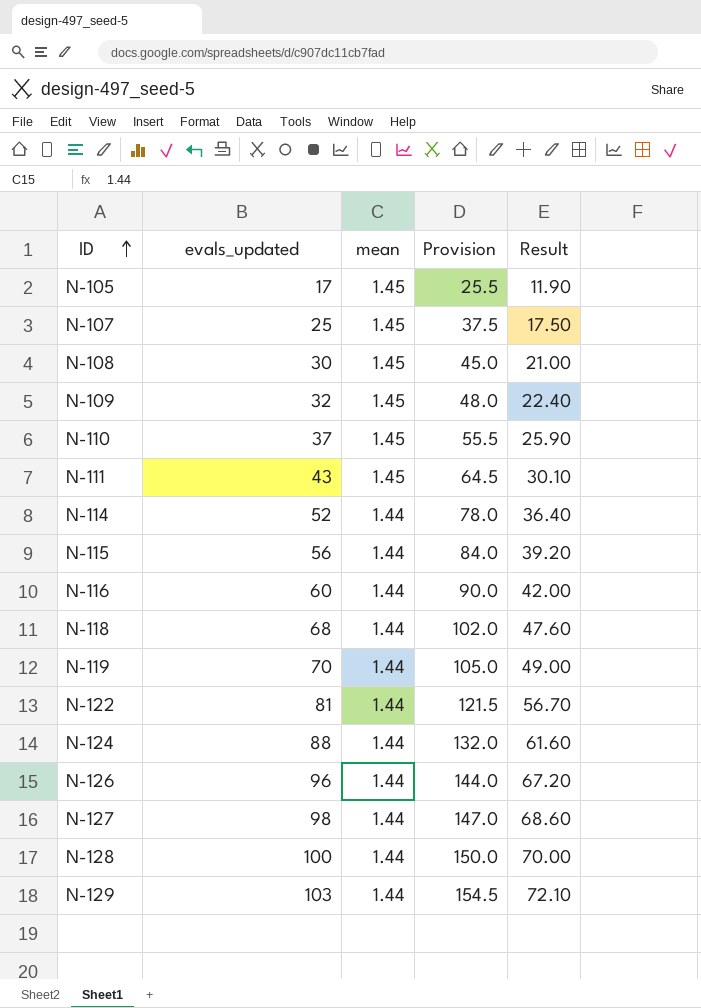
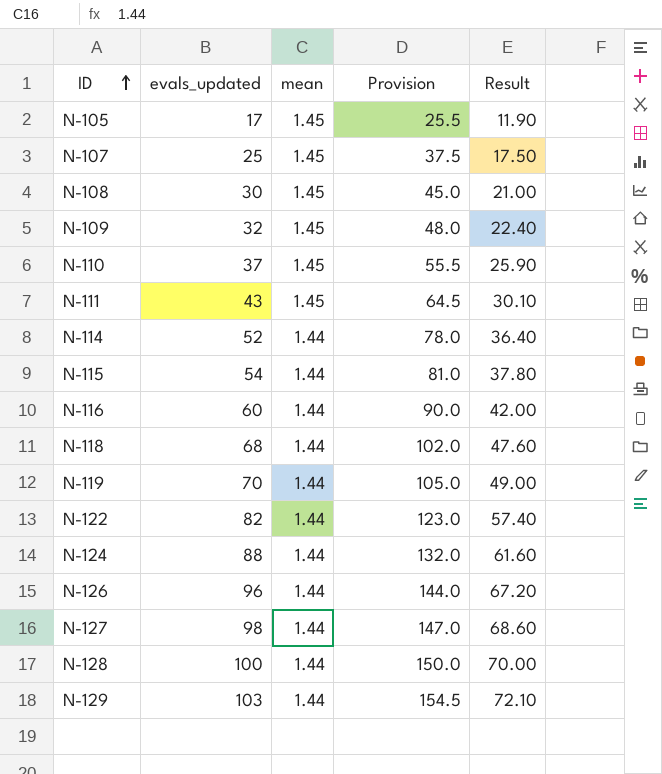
N-115 | evals_updated: 56 -> 54
N-115 | Provision: 84.0 -> 81.0
N-115 | Result: 39.20 -> 37.80
N-122 | evals_updated: 81 -> 82
N-122 | Provision: 121.5 -> 123.0
N-122 | Result: 56.70 -> 57.40

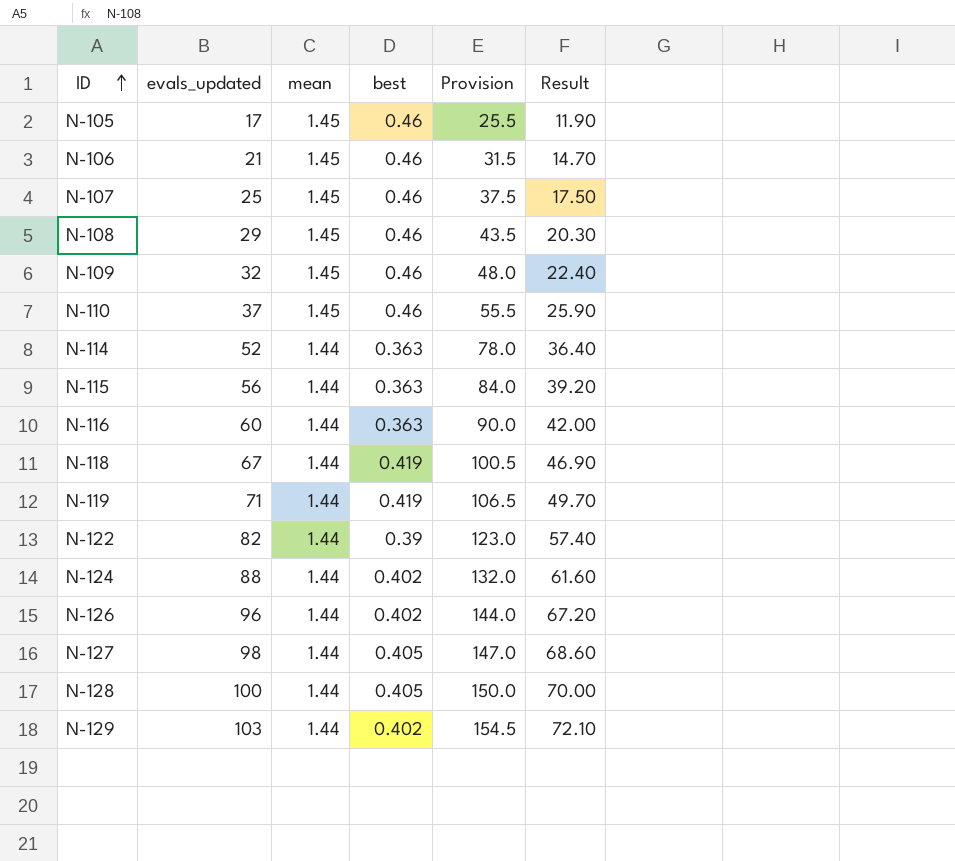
column best | position: none -> 4
row N-111: 43 | 1.45 | 64.5 | 30.10 -> none
row N-106: none -> 21 | 1.45 | 0.46 | 31.5 | 14.70
N-108 | evals_updated: 30 -> 29
N-108 | Provision: 45.0 -> 43.5
N-108 | Result: 21.00 -> 20.30
N-115 | evals_updated: 54 -> 56
N-115 | Provision: 81.0 -> 84.0
N-115 | Result: 37.80 -> 39.20
N-118 | evals_updated: 68 -> 67
N-118 | Provision: 102.0 -> 100.5
N-118 | Result: 47.60 -> 46.90
N-119 | evals_updated: 70 -> 71
N-119 | Provision: 105.0 -> 106.5
N-119 | Result: 49.00 -> 49.70

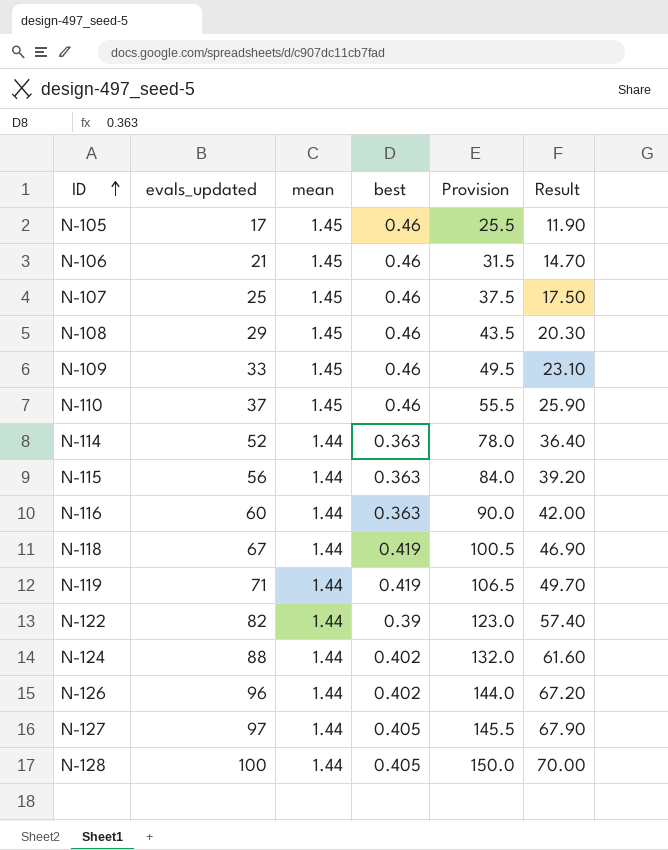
row N-129: 103 | 1.44 | 0.402 | 154.5 | 72.10 -> none
N-109 | evals_updated: 32 -> 33
N-109 | Provision: 48.0 -> 49.5
N-109 | Result: 22.40 -> 23.10
N-127 | evals_updated: 98 -> 97
N-127 | Provision: 147.0 -> 145.5
N-127 | Result: 68.60 -> 67.90

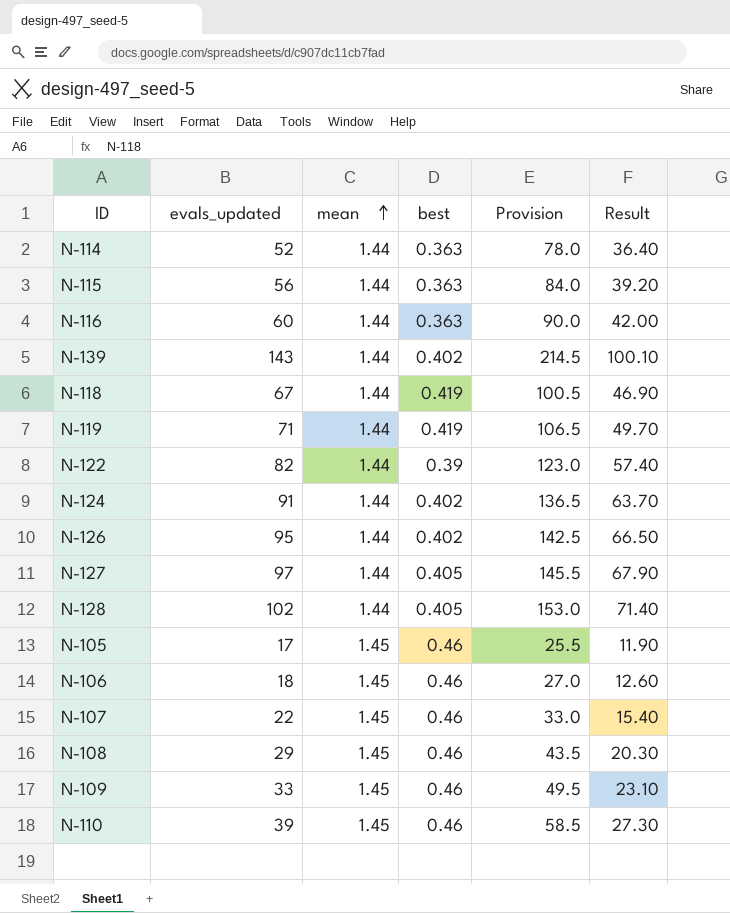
row order: ID ascending -> mean ascending
row N-139: none -> 143 | 1.44 | 0.402 | 214.5 | 100.10
N-124 | evals_updated: 88 -> 91
N-124 | Provision: 132.0 -> 136.5
N-124 | Result: 61.60 -> 63.70
N-126 | evals_updated: 96 -> 95
N-126 | Provision: 144.0 -> 142.5
N-126 | Result: 67.20 -> 66.50
N-128 | evals_updated: 100 -> 102
N-128 | Provision: 150.0 -> 153.0
N-128 | Result: 70.00 -> 71.40
N-106 | evals_updated: 21 -> 18
N-106 | Provision: 31.5 -> 27.0
N-106 | Result: 14.70 -> 12.60
N-107 | evals_updated: 25 -> 22
N-107 | Provision: 37.5 -> 33.0
N-107 | Result: 17.50 -> 15.40
N-110 | evals_updated: 37 -> 39
N-110 | Provision: 55.5 -> 58.5
N-110 | Result: 25.90 -> 27.30

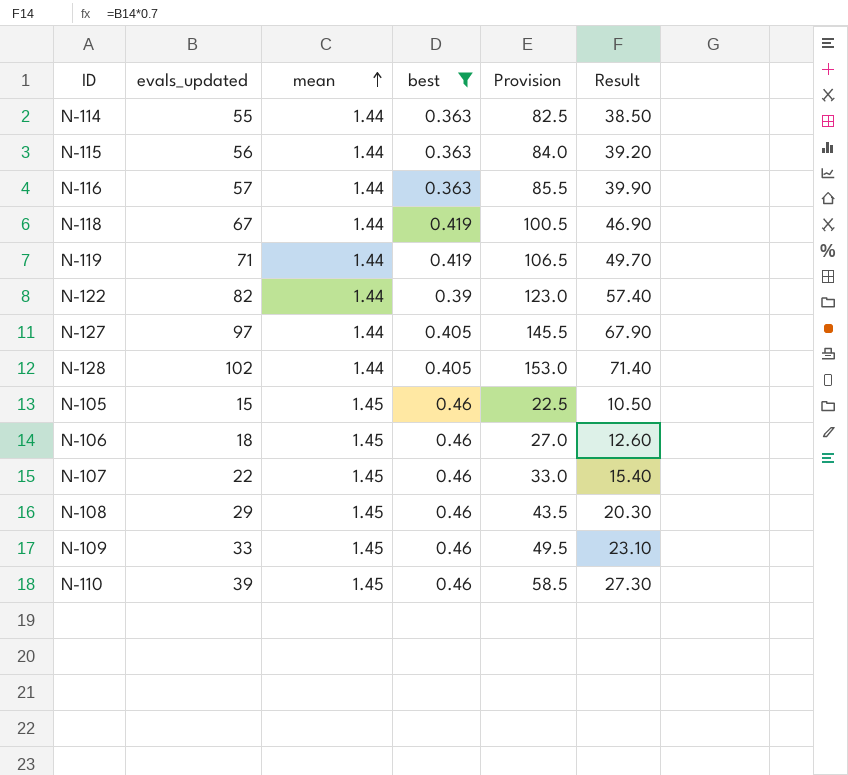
filter: none -> best != 0.402
N-114 | evals_updated: 52 -> 55
N-114 | Provision: 78.0 -> 82.5
N-114 | Result: 36.40 -> 38.50
N-116 | evals_updated: 60 -> 57
N-116 | Provision: 90.0 -> 85.5
N-116 | Result: 42.00 -> 39.90
N-105 | evals_updated: 17 -> 15
N-105 | Provision: 25.5 -> 22.5
N-105 | Result: 11.90 -> 10.50

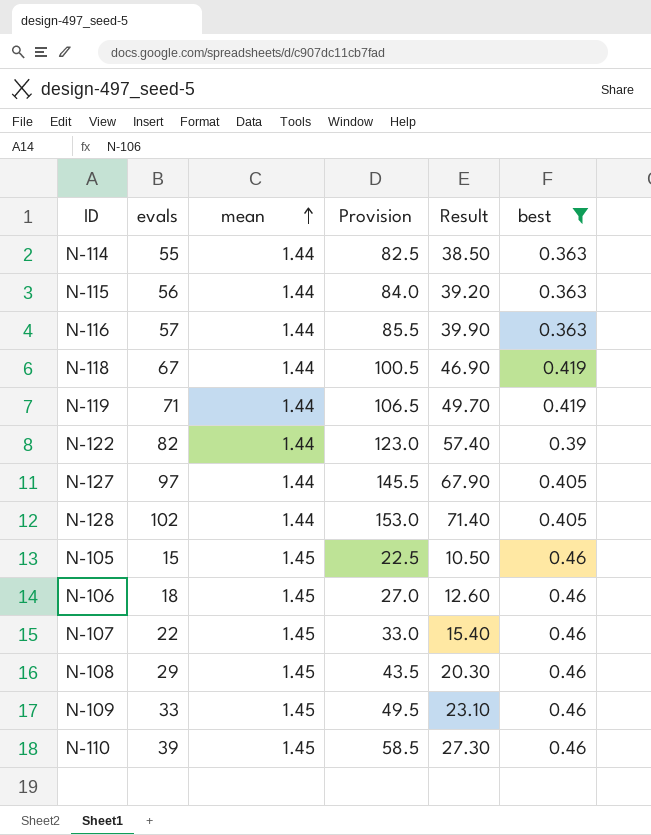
column name: evals_updated -> evals
column best | position: 4 -> 6

